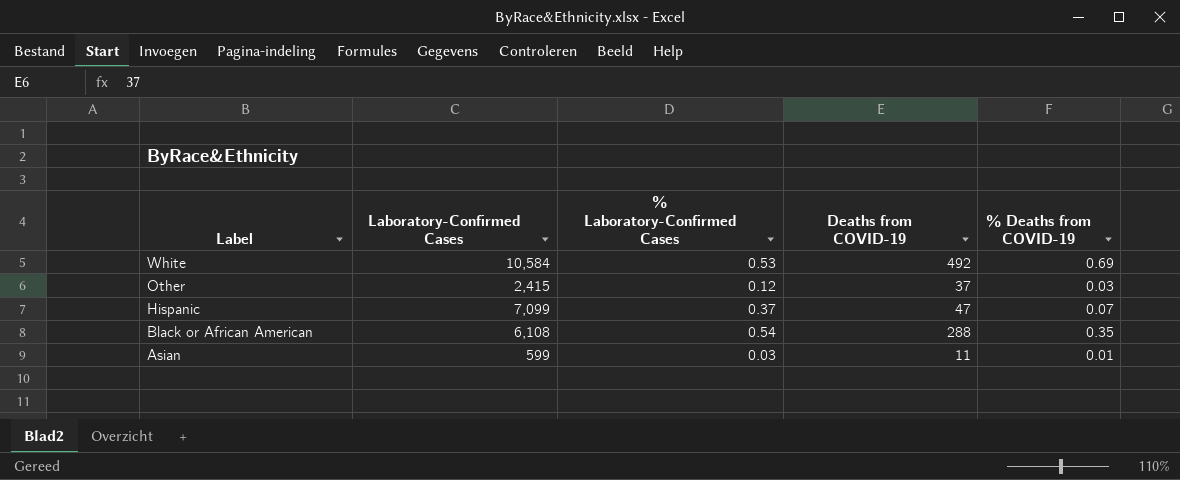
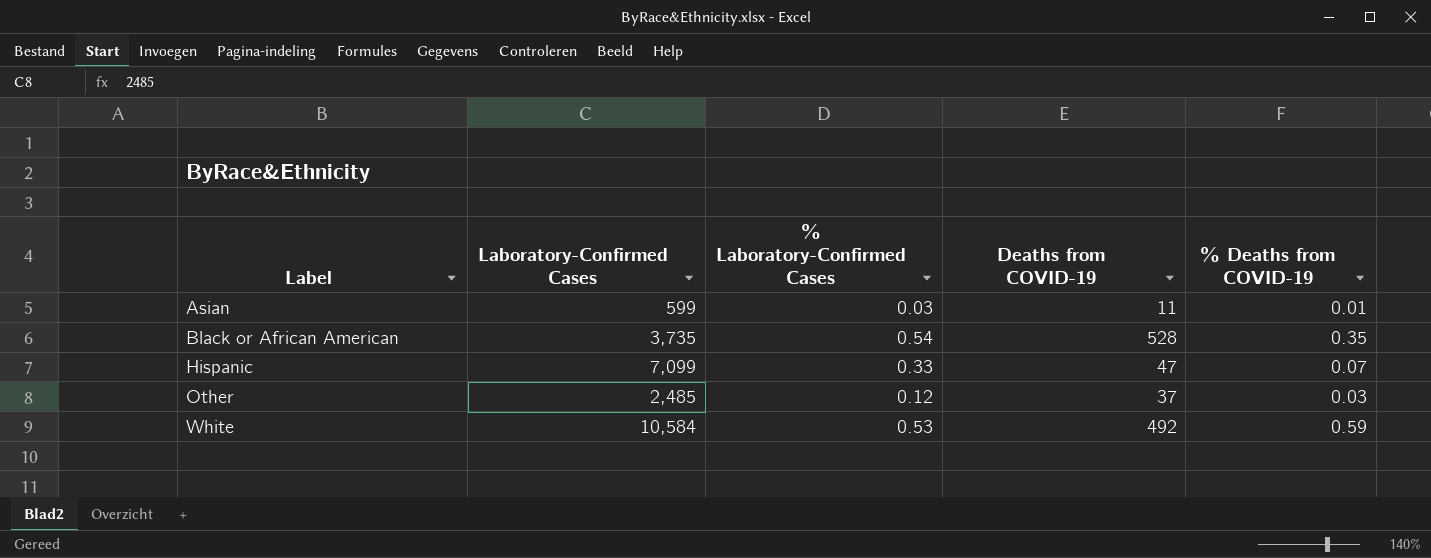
row order: Label descending -> Label ascending
Black or African American | Laboratory-Confirmed Cases: 6,108 -> 3,735
Black or African American | Deaths from COVID-19: 288 -> 528
Hispanic | % Laboratory-Confirmed Cases: 0.37 -> 0.33
Other | Laboratory-Confirmed Cases: 2,415 -> 2,485
White | % Deaths from COVID-19: 0.69 -> 0.59

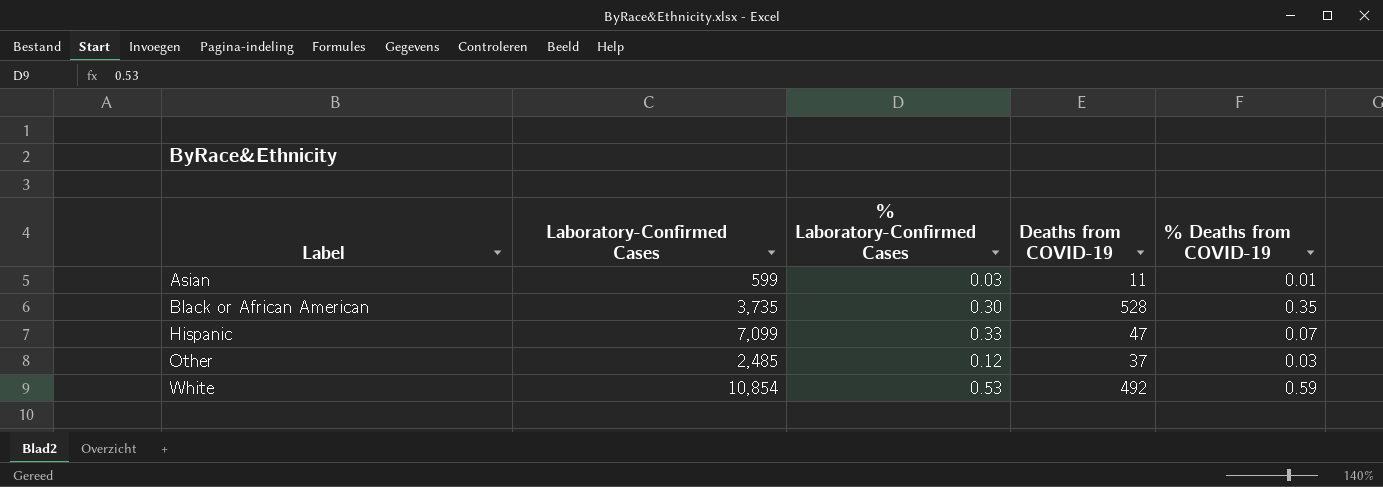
Black or African American | % Laboratory-Confirmed Cases: 0.54 -> 0.30
White | Laboratory-Confirmed Cases: 10,584 -> 10,854

